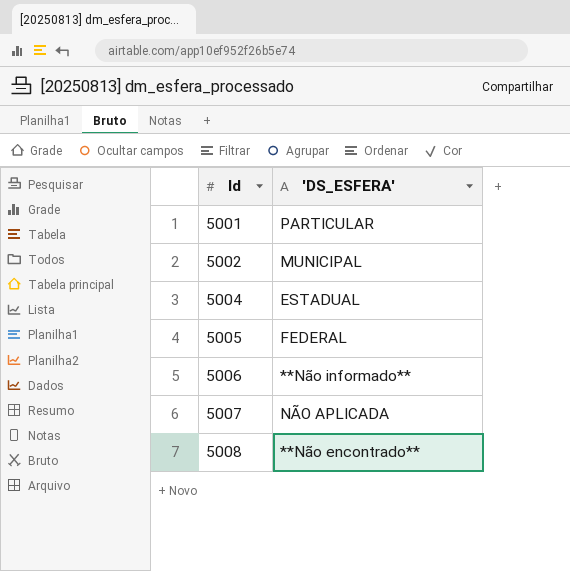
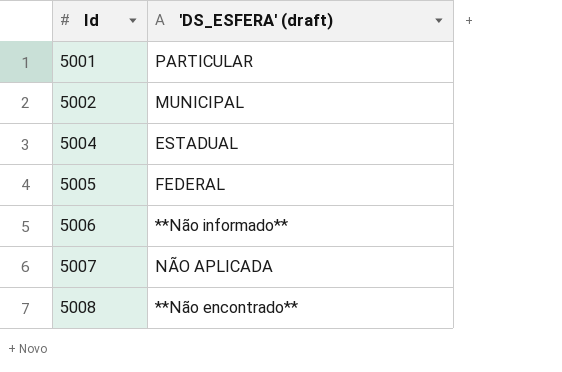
column name: 'DS_ESFERA' -> 'DS_ESFERA' (draft)

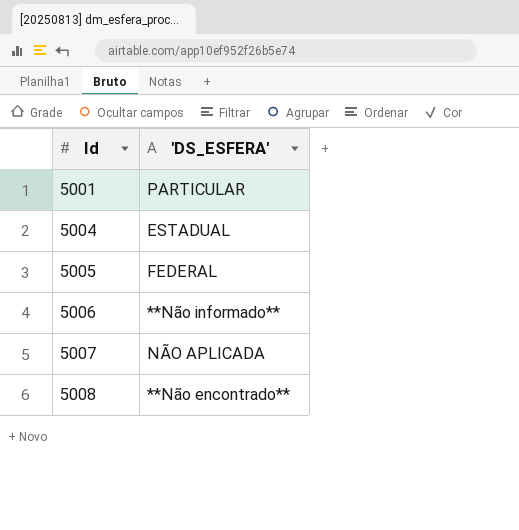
column name: 'DS_ESFERA' (draft) -> 'DS_ESFERA'
row 5002: MUNICIPAL -> none

